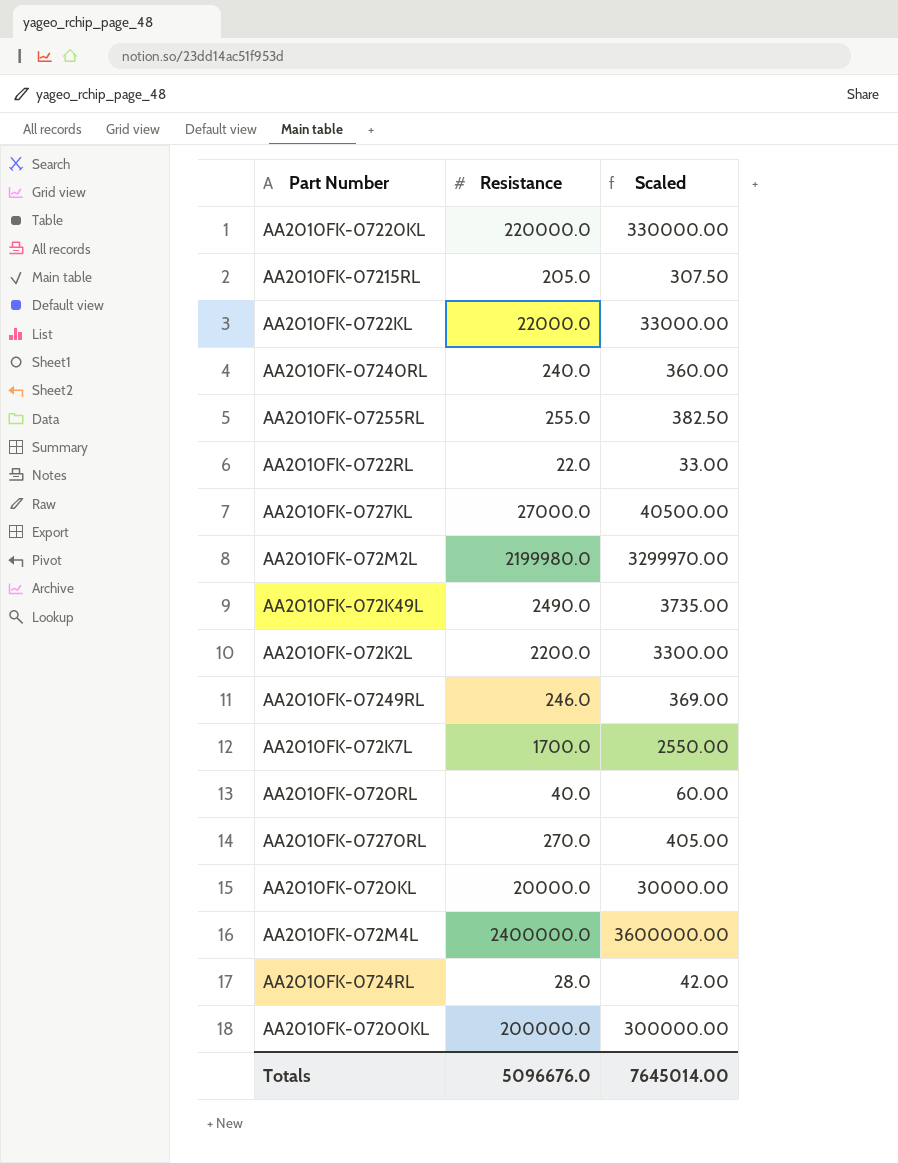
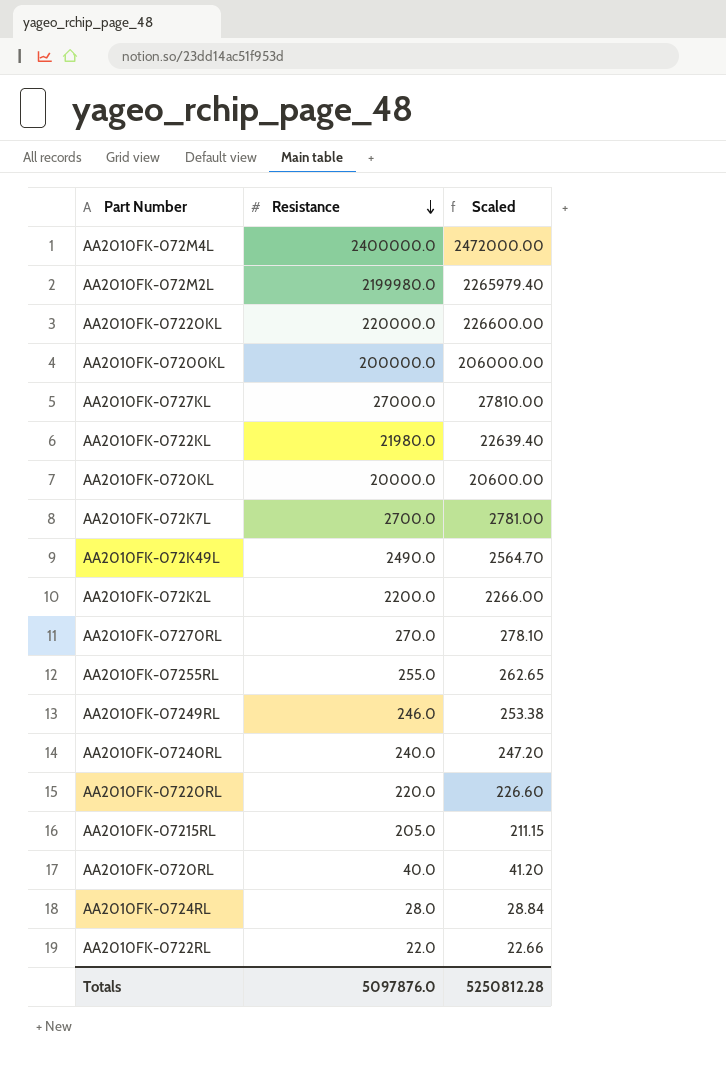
row order: none -> Resistance descending
column Scaled | formula: [Resistance] * 1.5 -> [Resistance] * 1.03
AA2010FK-0722KL | Resistance: 22000.0 -> 21980.0
AA2010FK-072K7L | Resistance: 1700.0 -> 2700.0
row AA2010FK-07220RL: none -> 220.0 | 226.60
Totals | Resistance: 5096676.0 -> 5097876.0
Totals | Scaled: 7645014.00 -> 5250812.28

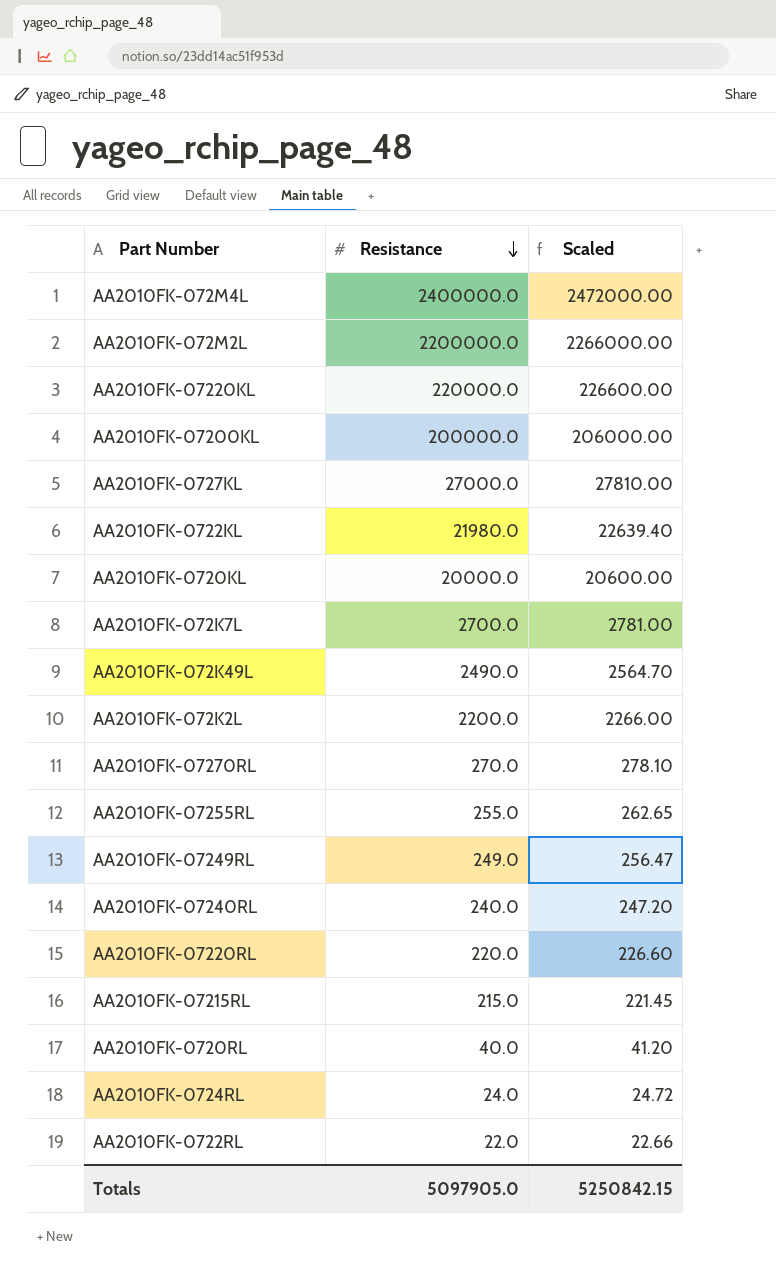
AA2010FK-072M2L | Resistance: 2199980.0 -> 2200000.0
AA2010FK-072M2L | Scaled: 2265979.40 -> 2266000.00
AA2010FK-07249RL | Resistance: 246.0 -> 249.0
AA2010FK-07249RL | Scaled: 253.38 -> 256.47
AA2010FK-07215RL | Resistance: 205.0 -> 215.0
AA2010FK-07215RL | Scaled: 211.15 -> 221.45
AA2010FK-0724RL | Resistance: 28.0 -> 24.0
AA2010FK-0724RL | Scaled: 28.84 -> 24.72
Totals | Resistance: 5097876.0 -> 5097905.0
Totals | Scaled: 5250812.28 -> 5250842.15

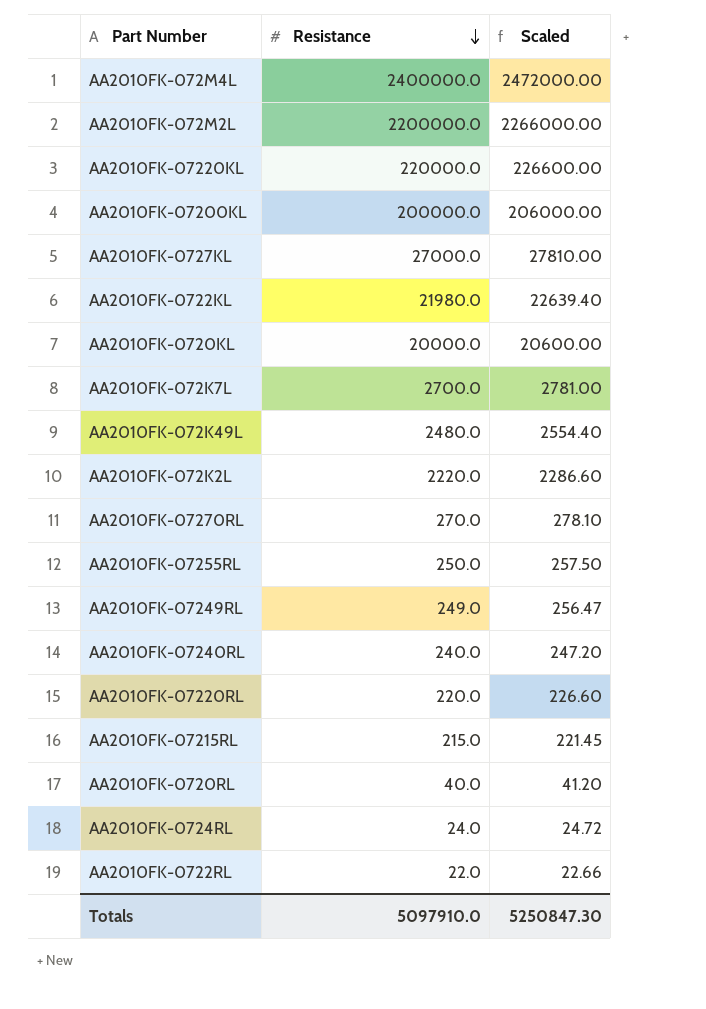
AA2010FK-072K49L | Resistance: 2490.0 -> 2480.0
AA2010FK-072K49L | Scaled: 2564.70 -> 2554.40
AA2010FK-072K2L | Resistance: 2200.0 -> 2220.0
AA2010FK-072K2L | Scaled: 2266.00 -> 2286.60
AA2010FK-07255RL | Resistance: 255.0 -> 250.0
AA2010FK-07255RL | Scaled: 262.65 -> 257.50
Totals | Resistance: 5097905.0 -> 5097910.0
Totals | Scaled: 5250842.15 -> 5250847.30

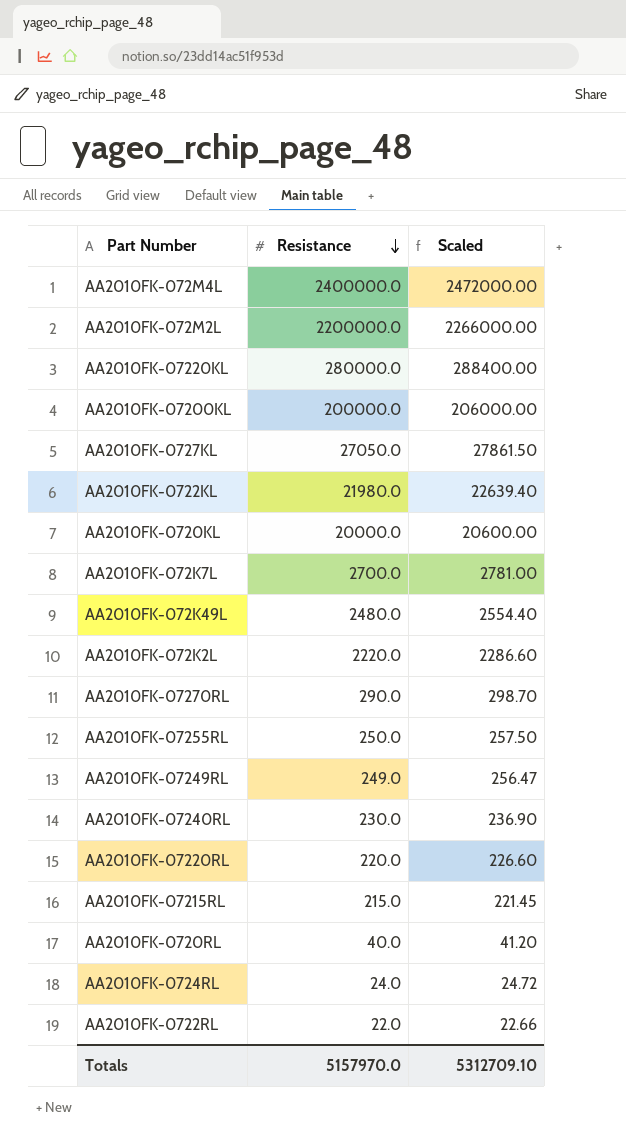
AA2010FK-07220KL | Resistance: 220000.0 -> 280000.0
AA2010FK-07220KL | Scaled: 226600.00 -> 288400.00
AA2010FK-0727KL | Resistance: 27000.0 -> 27050.0
AA2010FK-0727KL | Scaled: 27810.00 -> 27861.50
AA2010FK-07270RL | Resistance: 270.0 -> 290.0
AA2010FK-07270RL | Scaled: 278.10 -> 298.70
AA2010FK-07240RL | Resistance: 240.0 -> 230.0
AA2010FK-07240RL | Scaled: 247.20 -> 236.90
Totals | Resistance: 5097910.0 -> 5157970.0
Totals | Scaled: 5250847.30 -> 5312709.10

